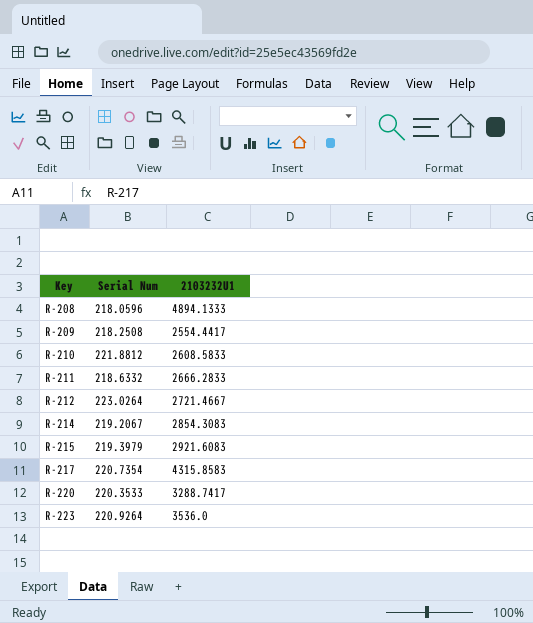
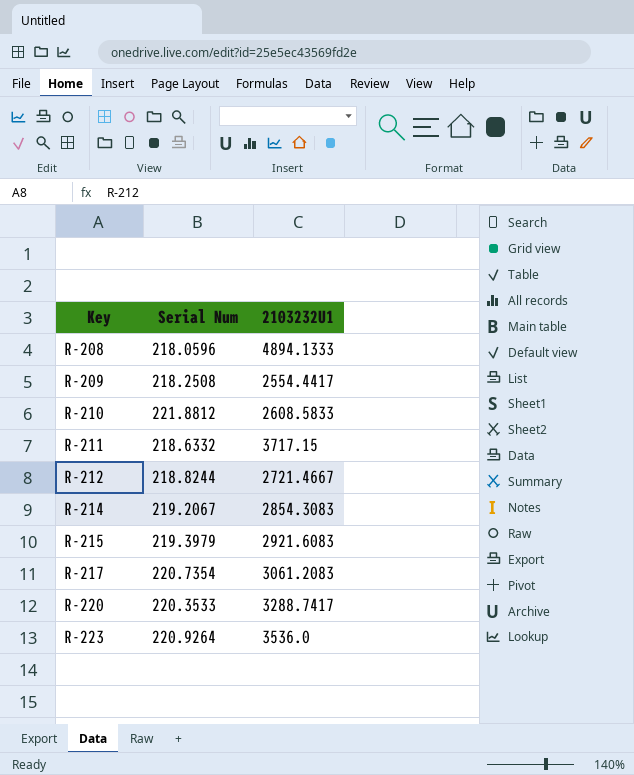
R-211 | 2103232U1: 2666.2833 -> 3717.15
R-212 | Serial Num: 223.0264 -> 218.8244
R-217 | 2103232U1: 4315.8583 -> 3061.2083

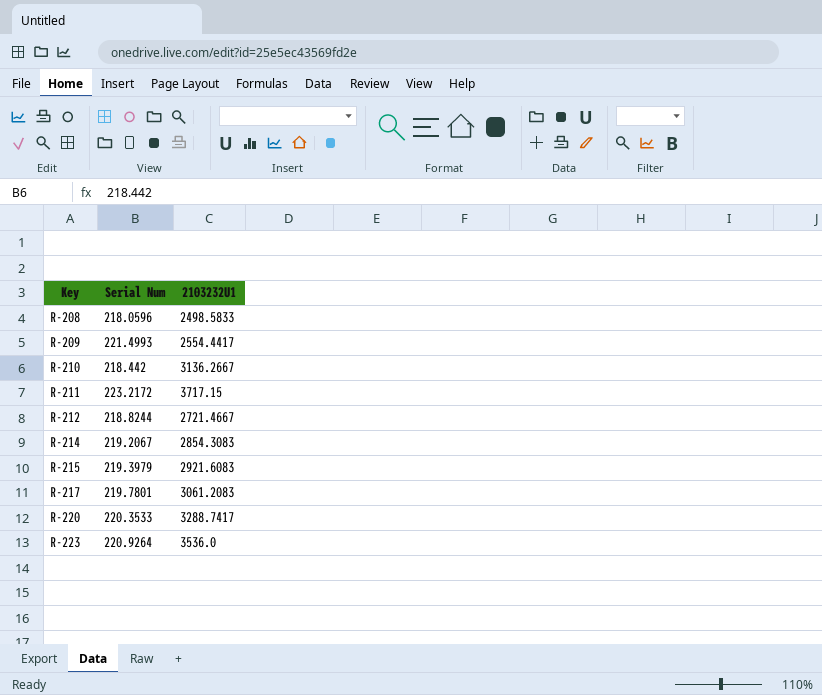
R-208 | 2103232U1: 4894.1333 -> 2498.5833
R-209 | Serial Num: 218.2508 -> 221.4993
R-210 | Serial Num: 221.8812 -> 218.442
R-210 | 2103232U1: 2608.5833 -> 3136.2667
R-211 | Serial Num: 218.6332 -> 223.2172
R-217 | Serial Num: 220.7354 -> 219.7801

